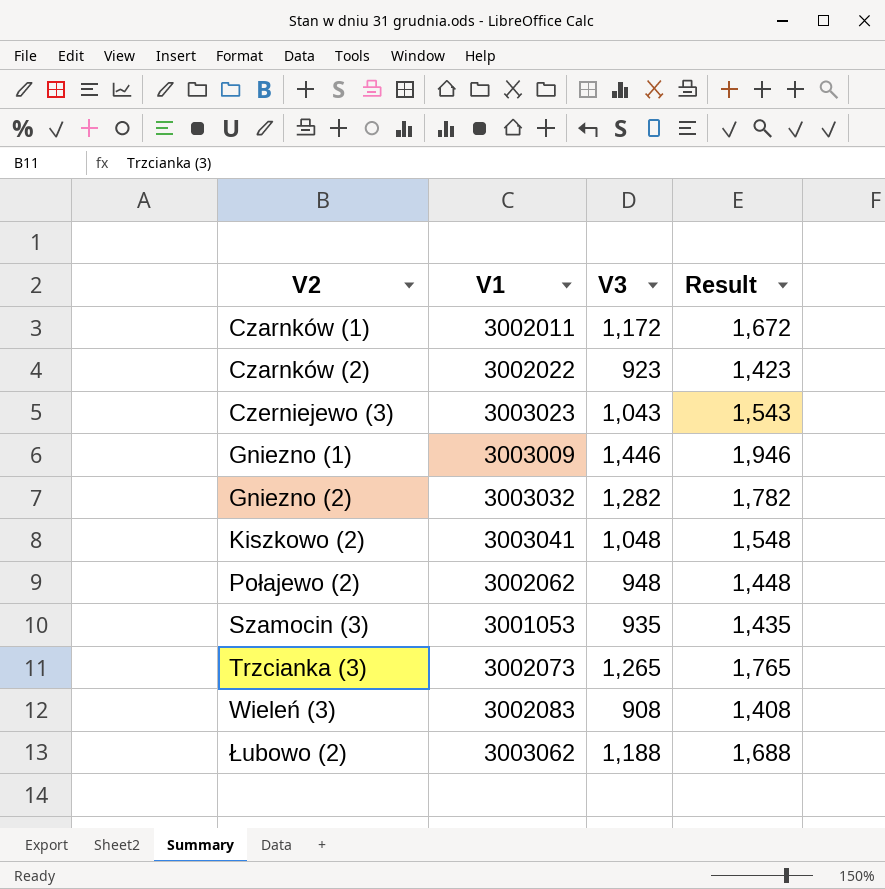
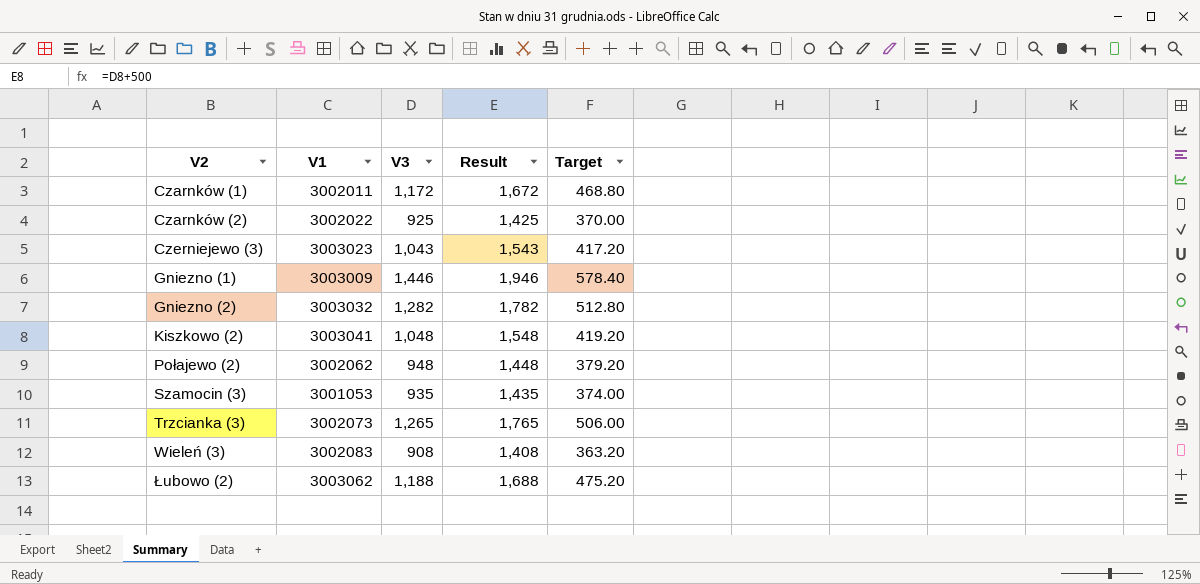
column Target | formula: none -> [V3] * 0.4
Czarnków (2) | V3: 923 -> 925
Czarnków (2) | Result: 1,423 -> 1,425

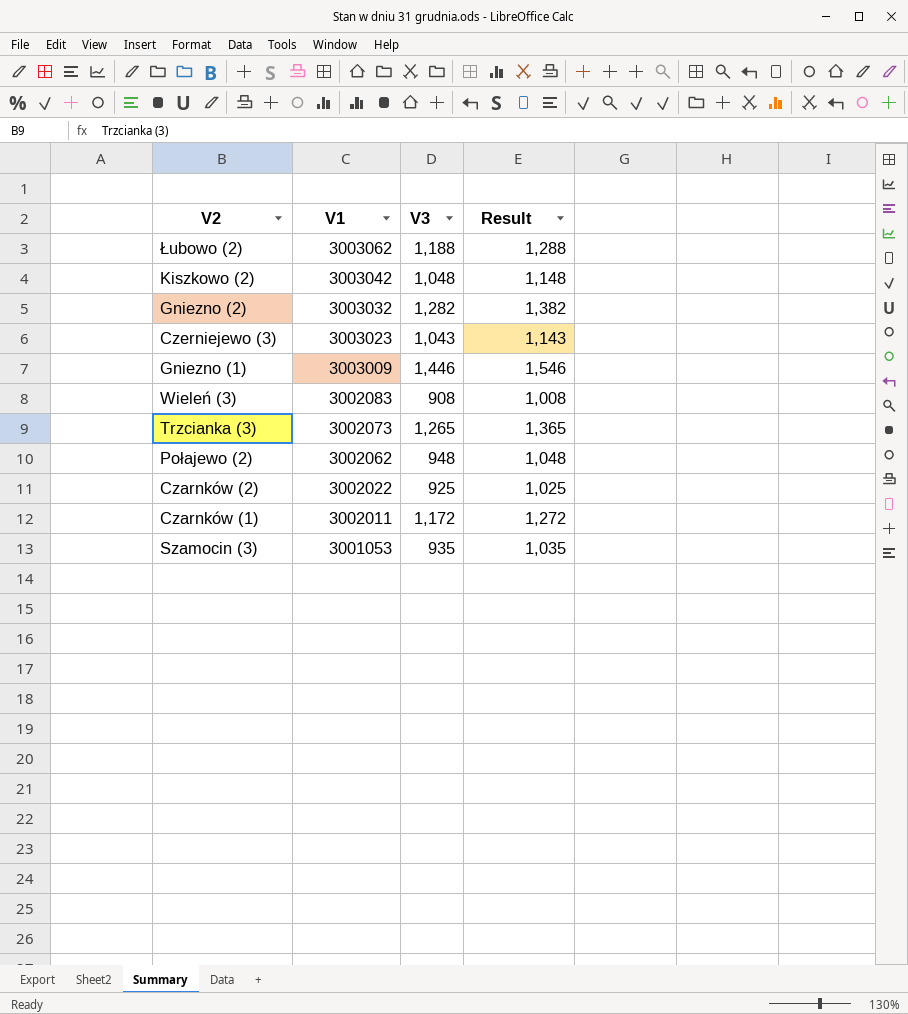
row order: V2 ascending -> V1 descending
column Target | formula: [V3] * 0.4 -> none
column Result | formula: [V3] + 500 -> [V3] + 100
Kiszkowo (2) | V1: 3003041 -> 3003042

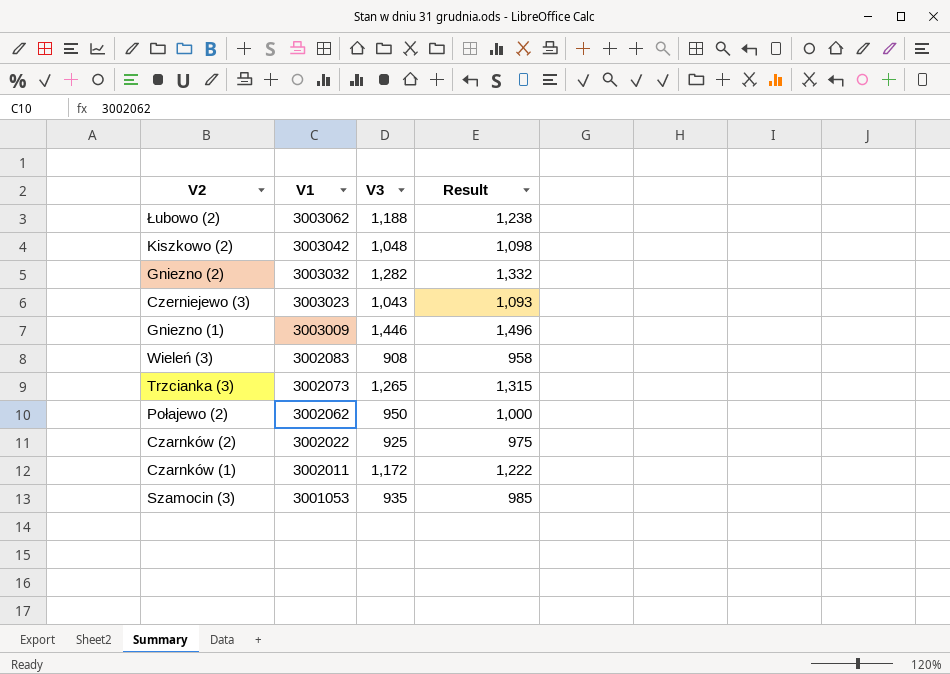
column Result | formula: [V3] + 100 -> [V3] + 50
Połajewo (2) | V3: 948 -> 950

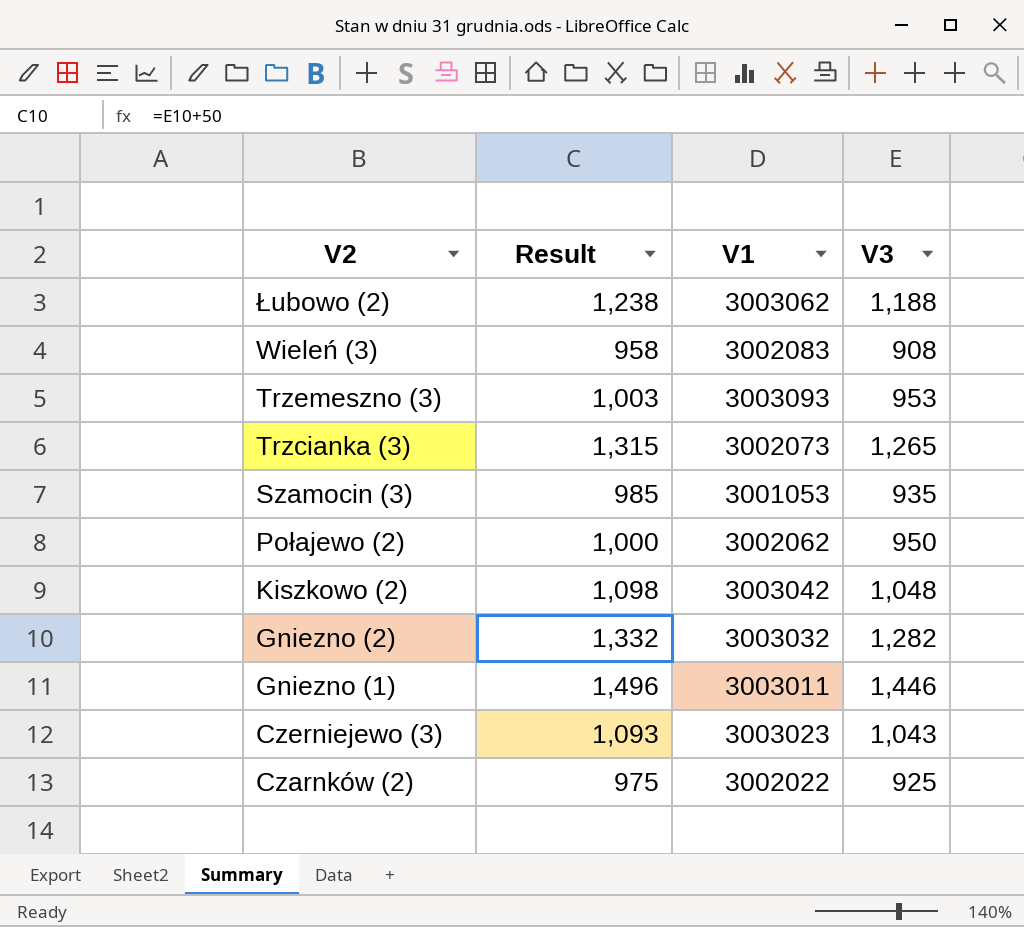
row order: V1 descending -> V2 descending
column Result | position: 4 -> 2
row Czarnków (1): 3002011 | 1,172 | 1,222 -> none
row Trzemeszno (3): none -> 1,003 | 3003093 | 953
Gniezno (1) | V1: 3003009 -> 3003011

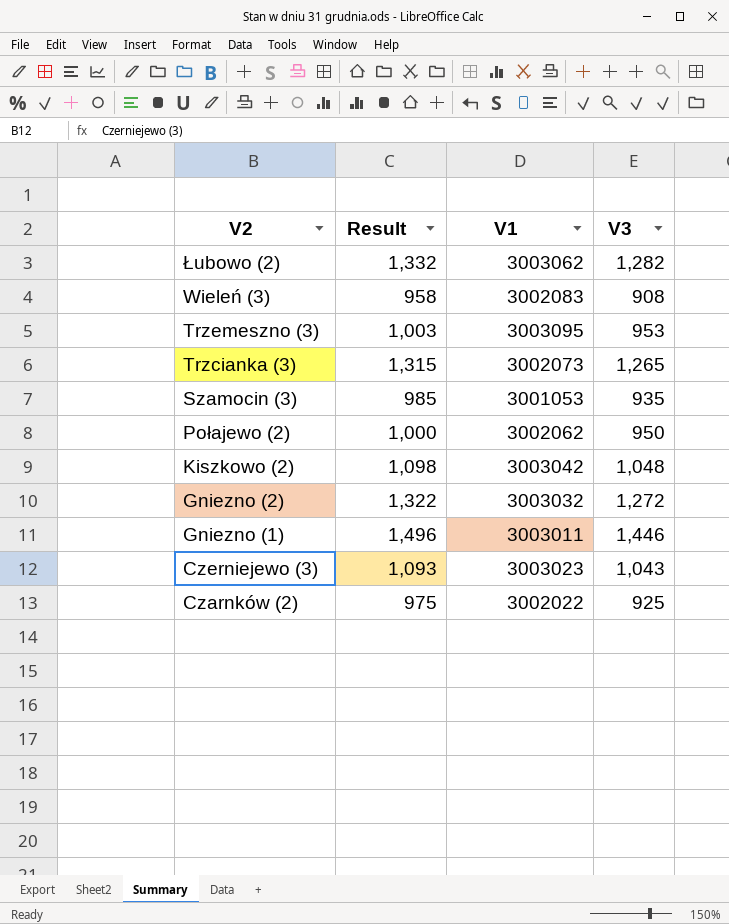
Łubowo (2) | Result: 1,238 -> 1,332
Łubowo (2) | V3: 1,188 -> 1,282
Trzemeszno (3) | V1: 3003093 -> 3003095
Gniezno (2) | Result: 1,332 -> 1,322
Gniezno (2) | V3: 1,282 -> 1,272

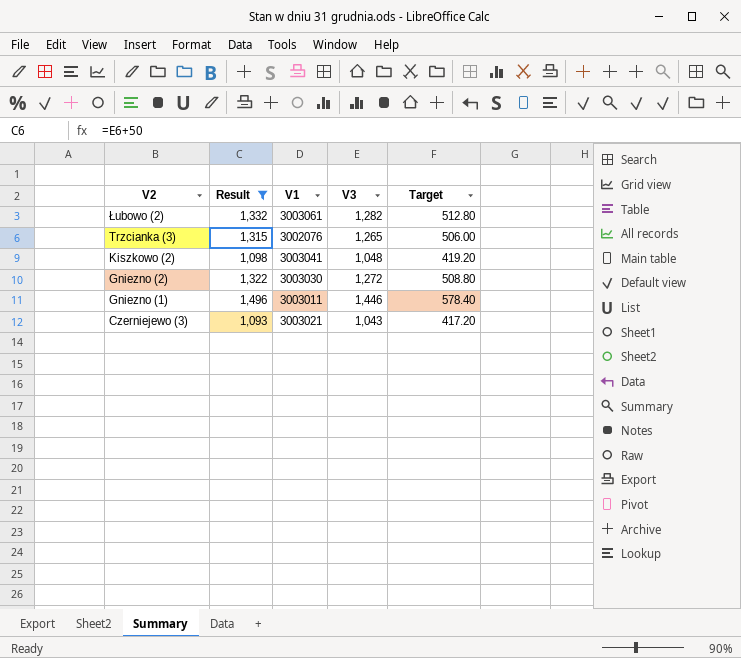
filter: none -> Result >= 1,093
column Target | formula: none -> [V3] * 0.4
Łubowo (2) | V1: 3003062 -> 3003061
Trzcianka (3) | V1: 3002073 -> 3002076
Kiszkowo (2) | V1: 3003042 -> 3003041
Gniezno (2) | V1: 3003032 -> 3003030
Czerniejewo (3) | V1: 3003023 -> 3003021

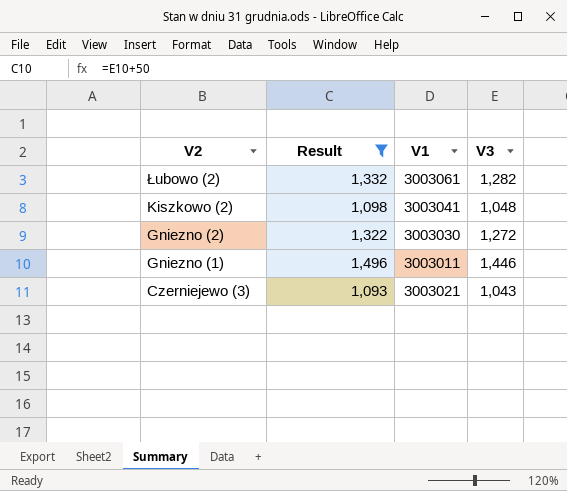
column Target | formula: [V3] * 0.4 -> none
row Trzcianka (3): 1,315 | 3002076 | 1,265 | 506.00 -> none

